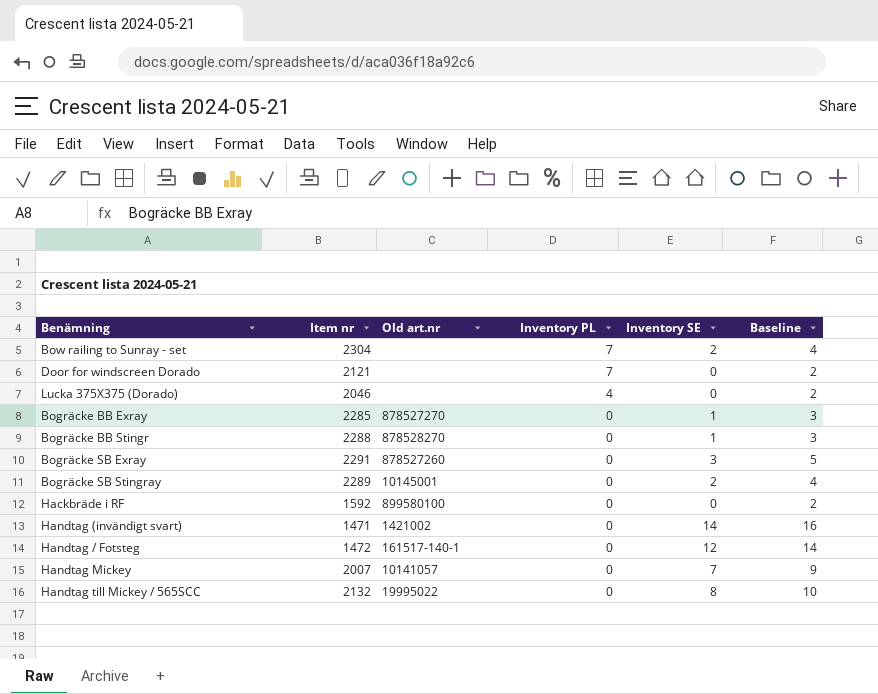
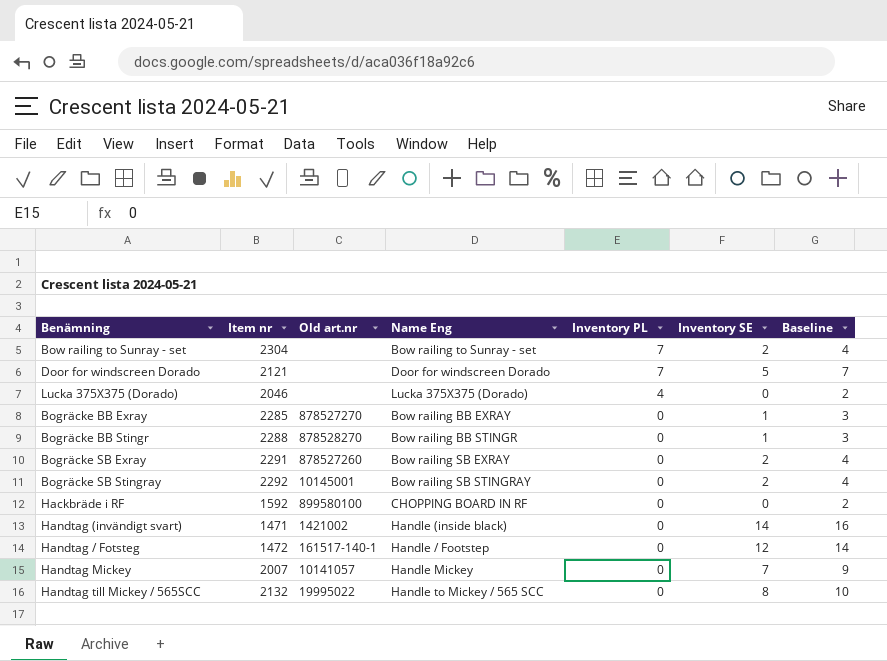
column Name Eng | position: none -> 4
Door for windscreen Dorado | Inventory SE: 0 -> 5
Door for windscreen Dorado | Baseline: 2 -> 7
Bogräcke SB Exray | Inventory SE: 3 -> 2
Bogräcke SB Exray | Baseline: 5 -> 4
Bogräcke SB Stingray | Item nr: 2289 -> 2292

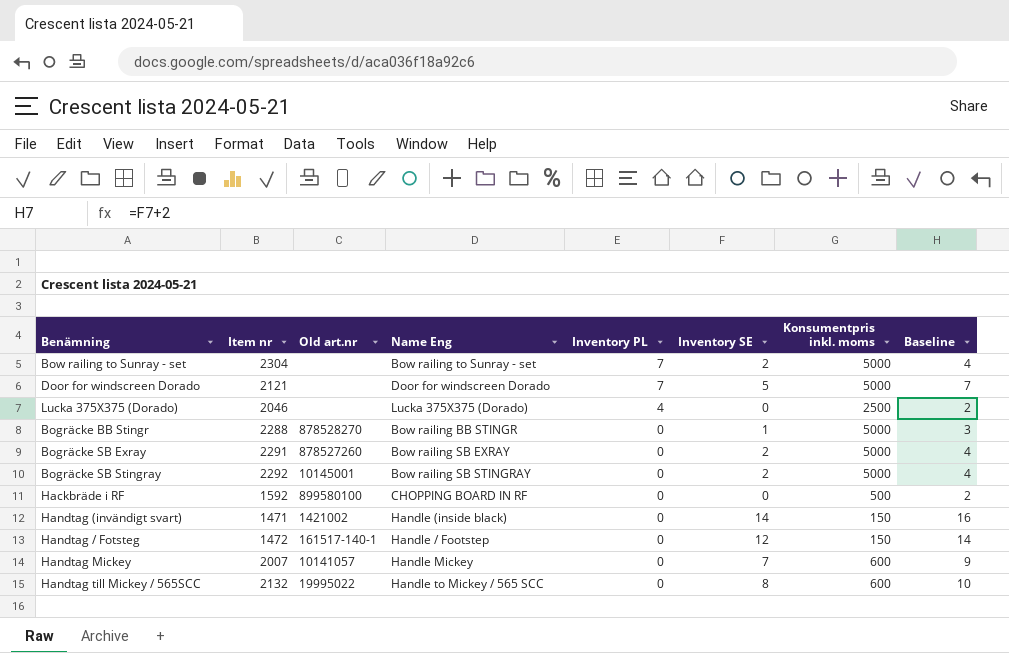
column Konsumentpris inkl. moms | position: none -> 7
row Bogräcke BB Exray: 2285 | 878527270 | Bow railing BB EXRAY | 0 | 1 | 3 -> none

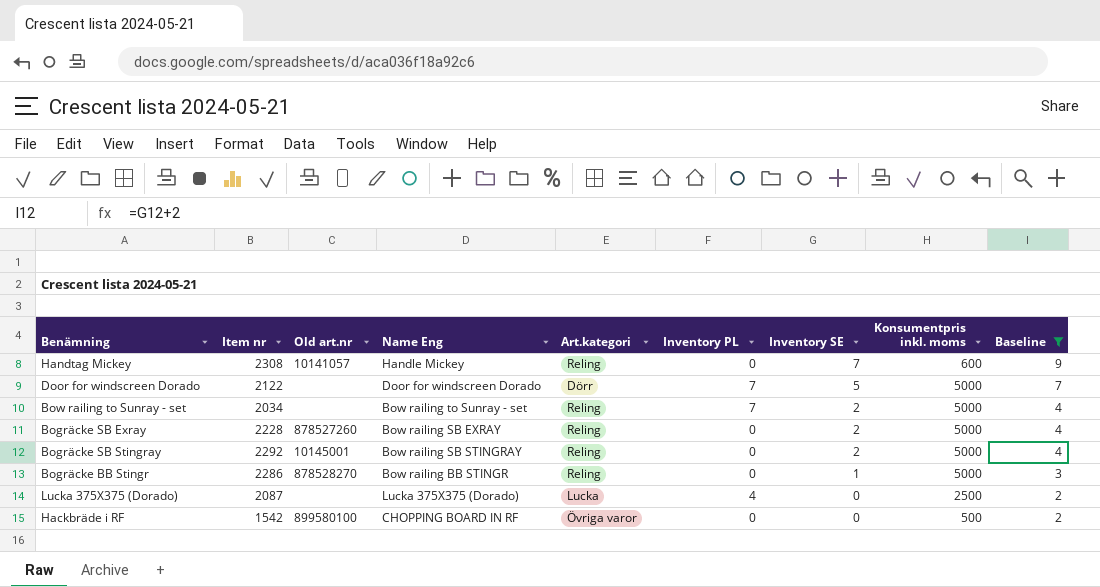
filter: none -> Baseline <= 9
row order: Inventory PL descending -> Inventory SE descending
column Art.kategori | position: none -> 5
Handtag Mickey | Item nr: 2007 -> 2308
Door for windscreen Dorado | Item nr: 2121 -> 2122
Bow railing to Sunray - set | Item nr: 2304 -> 2034
Bogräcke SB Exray | Item nr: 2291 -> 2228
Bogräcke BB Stingr | Item nr: 2288 -> 2286
Lucka 375X375 (Dorado) | Item nr: 2046 -> 2087
Hackbräde i RF | Item nr: 1592 -> 1542

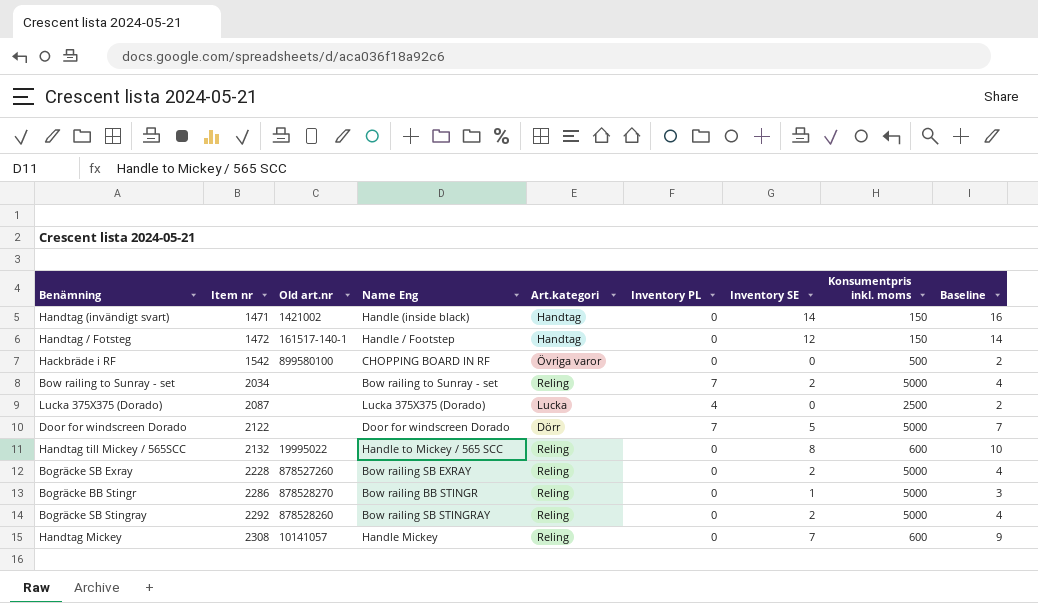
filter: Baseline <= 9 -> none
row order: Inventory SE descending -> Item nr ascending
Bogräcke SB Stingray | Old art.nr: 10145001 -> 878528260

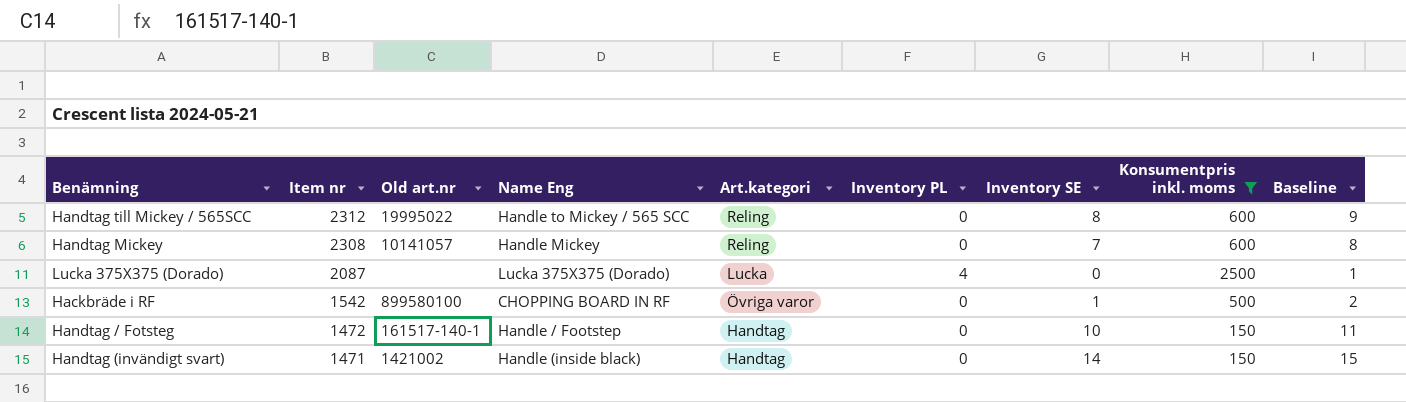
filter: none -> Konsumentpris inkl. moms != 5000
row order: Item nr ascending -> Item nr descending
column Baseline | formula: [Inventory SE] + 2 -> [Inventory SE] + 1
Handtag till Mickey / 565SCC | Item nr: 2132 -> 2312
Hackbräde i RF | Inventory SE: 0 -> 1
Handtag / Fotsteg | Inventory SE: 12 -> 10

